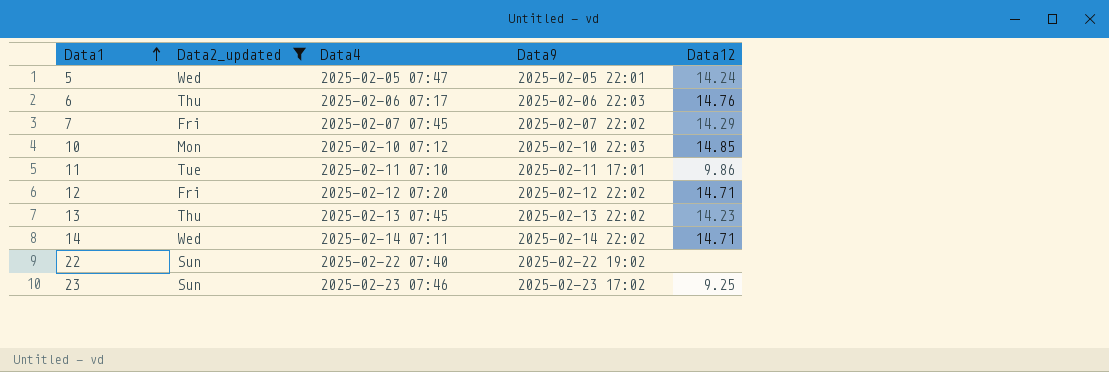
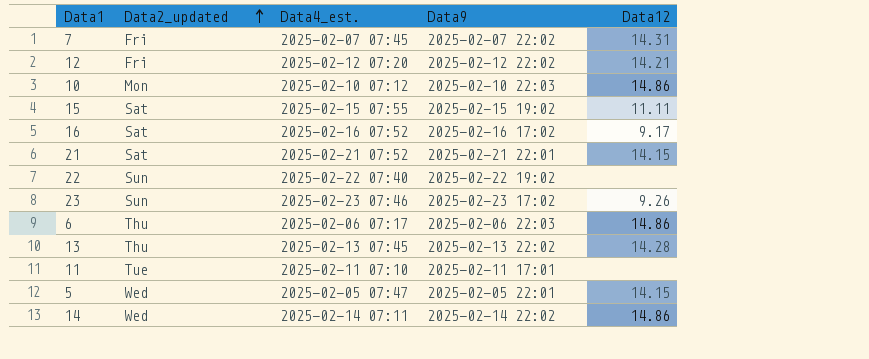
filter: Data2_updated != Sat -> none
row order: Data1 ascending -> Data2_updated ascending
column name: Data4 -> Data4_est.
7 | Data12: 14.29 -> 14.31
12 | Data12: 14.71 -> 14.21
10 | Data12: 14.85 -> 14.86
23 | Data12: 9.25 -> 9.26
6 | Data12: 14.76 -> 14.86
13 | Data12: 14.23 -> 14.28
11 | Data12: 9.86 -> none
5 | Data12: 14.24 -> 14.15
14 | Data12: 14.71 -> 14.86

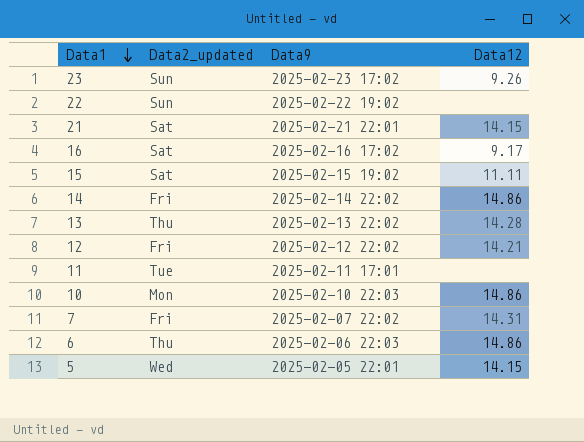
row order: Data2_updated ascending -> Data1 descending
column Data4_est. | position: 3 -> none
14 | Data2_updated: Wed -> Fri

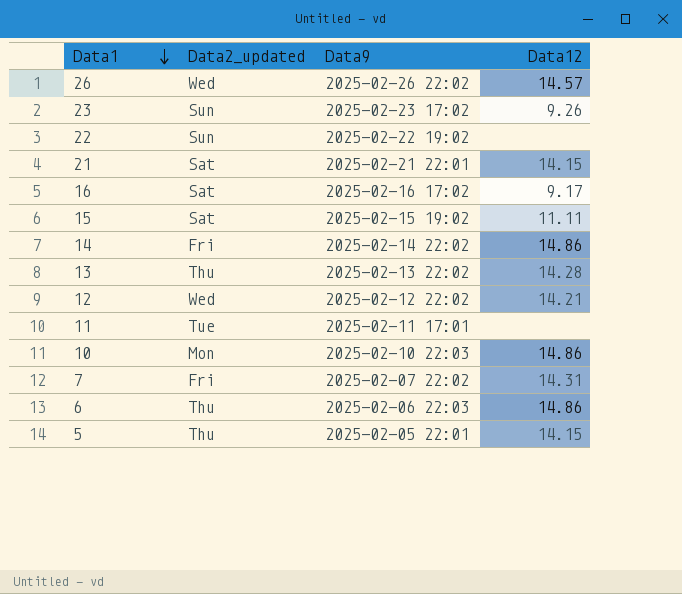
row 26: none -> Wed | 2025-02-26 22:02 | 14.57
12 | Data2_updated: Fri -> Wed
5 | Data2_updated: Wed -> Thu

